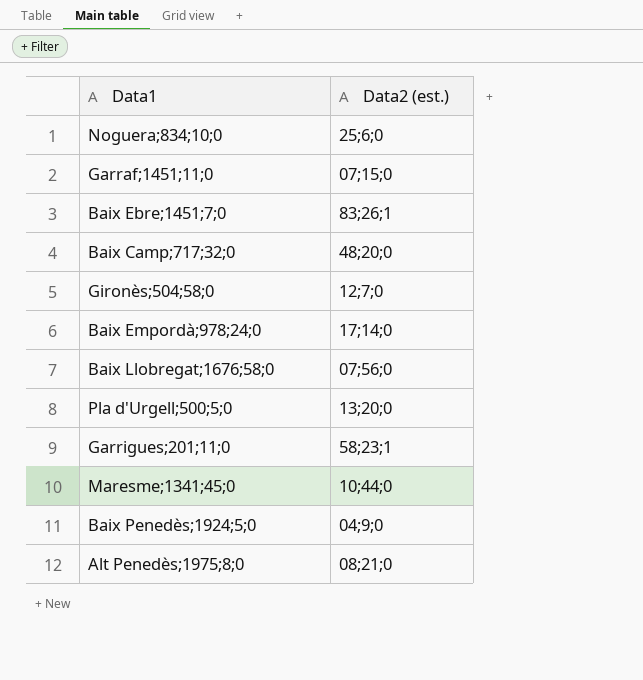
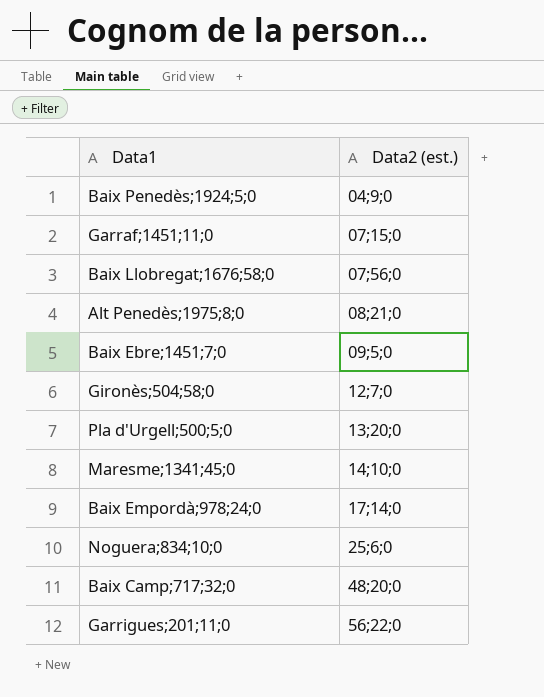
row order: none -> Data2 (est.) ascending
Baix Ebre;1451;7;0 | Data2 (est.): 83;26;1 -> 09;5;0
Maresme;1341;45;0 | Data2 (est.): 10;44;0 -> 14;10;0
Garrigues;201;11;0 | Data2 (est.): 58;23;1 -> 56;22;0

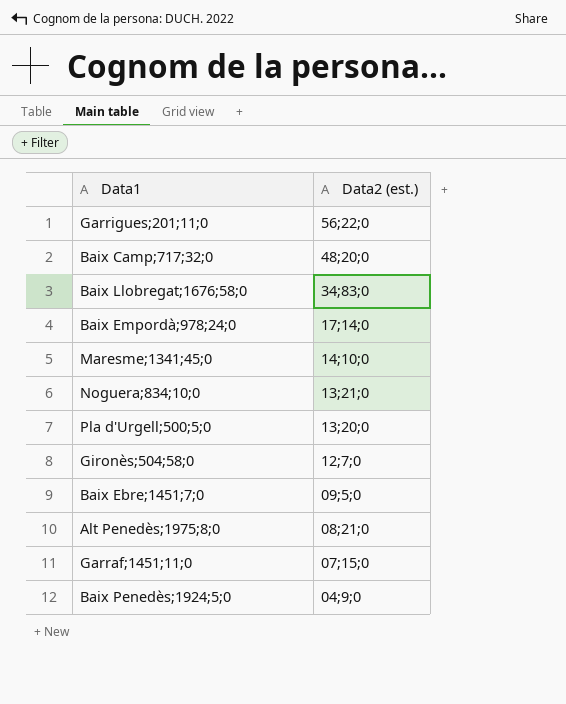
row order: Data2 (est.) ascending -> Data2 (est.) descending
Baix Llobregat;1676;58;0 | Data2 (est.): 07;56;0 -> 34;83;0
Noguera;834;10;0 | Data2 (est.): 25;6;0 -> 13;21;0

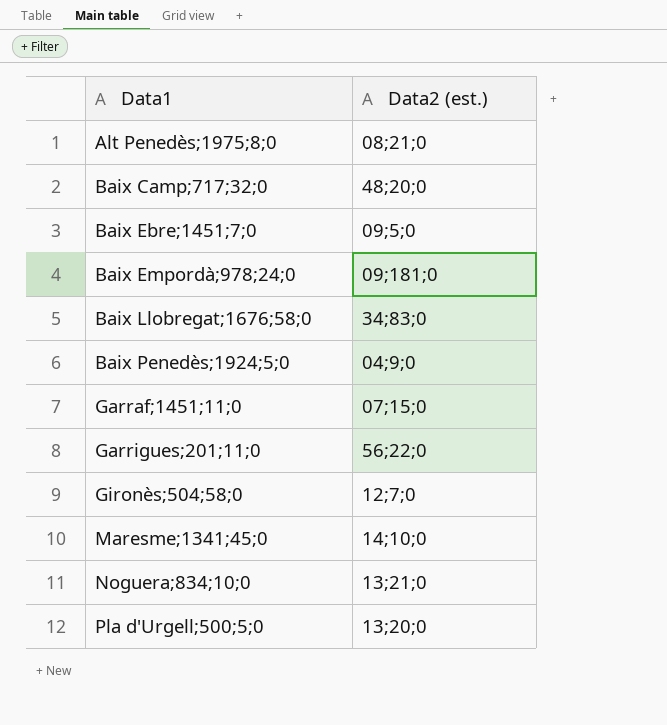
row order: Data2 (est.) descending -> Data1 ascending
Baix Empordà;978;24;0 | Data2 (est.): 17;14;0 -> 09;181;0

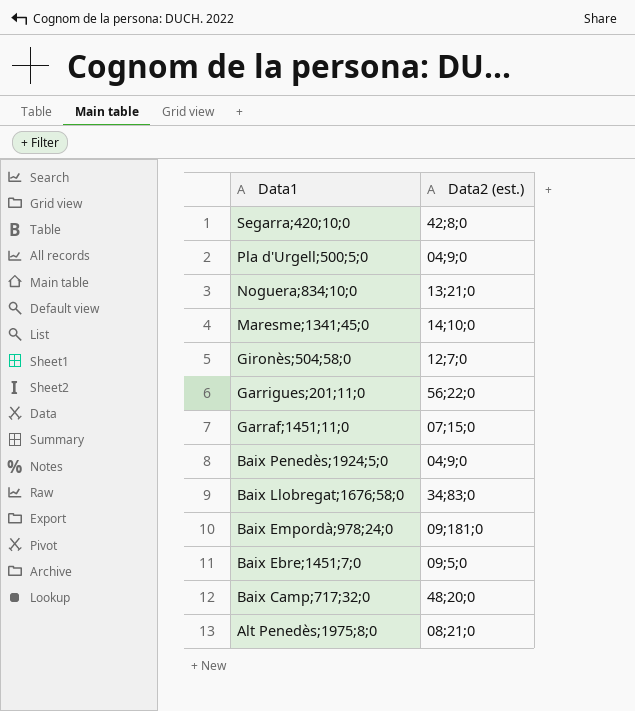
row order: Data1 ascending -> Data1 descending
row Segarra;420;10;0: none -> 42;8;0
Pla d'Urgell;500;5;0 | Data2 (est.): 13;20;0 -> 04;9;0

